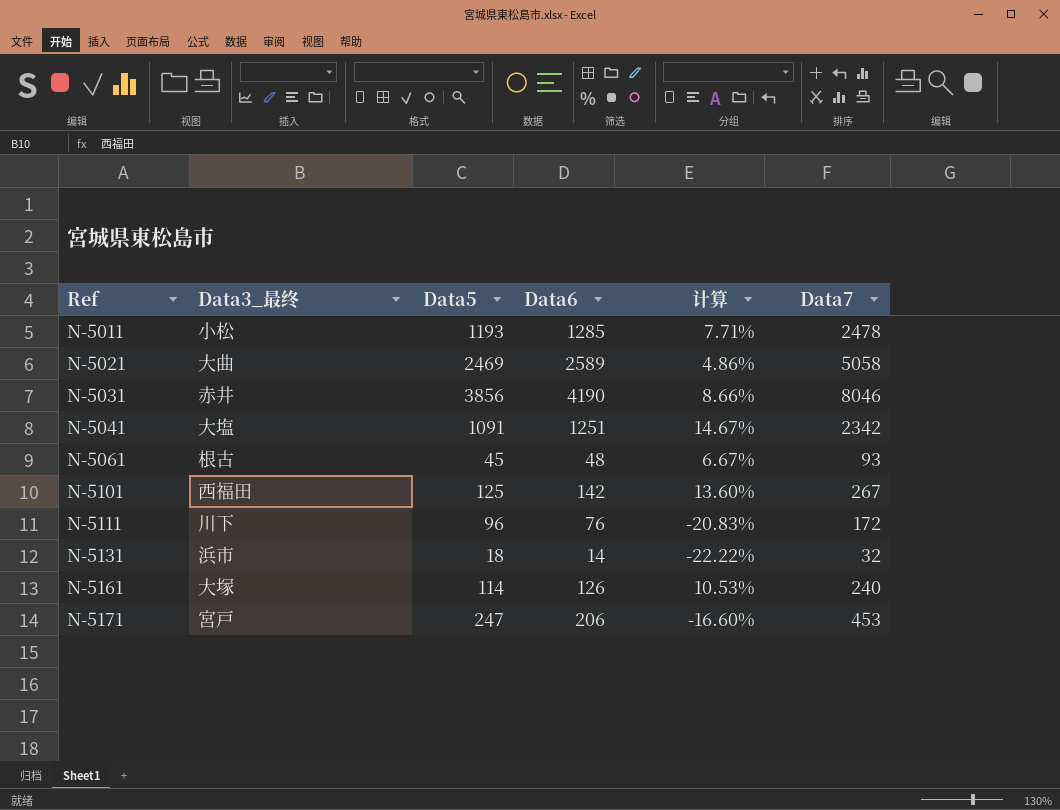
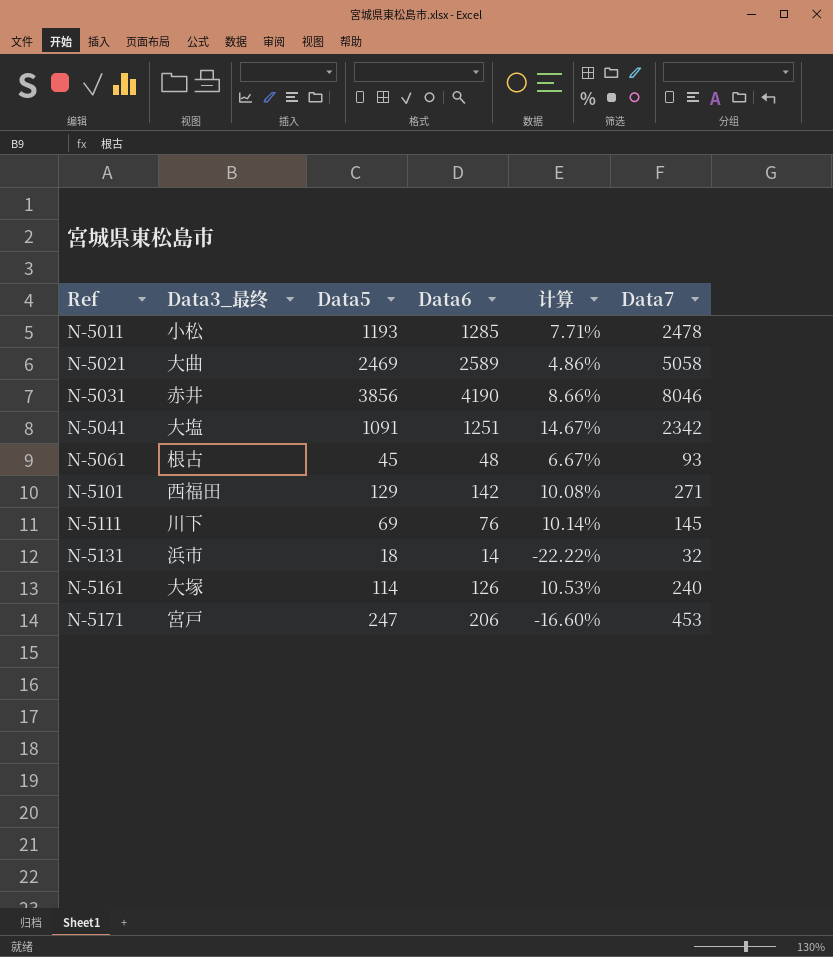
N-5101 | Data5: 125 -> 129
N-5101 | 计算: 13.60% -> 10.08%
N-5101 | Data7: 267 -> 271
N-5111 | Data5: 96 -> 69
N-5111 | 计算: -20.83% -> 10.14%
N-5111 | Data7: 172 -> 145

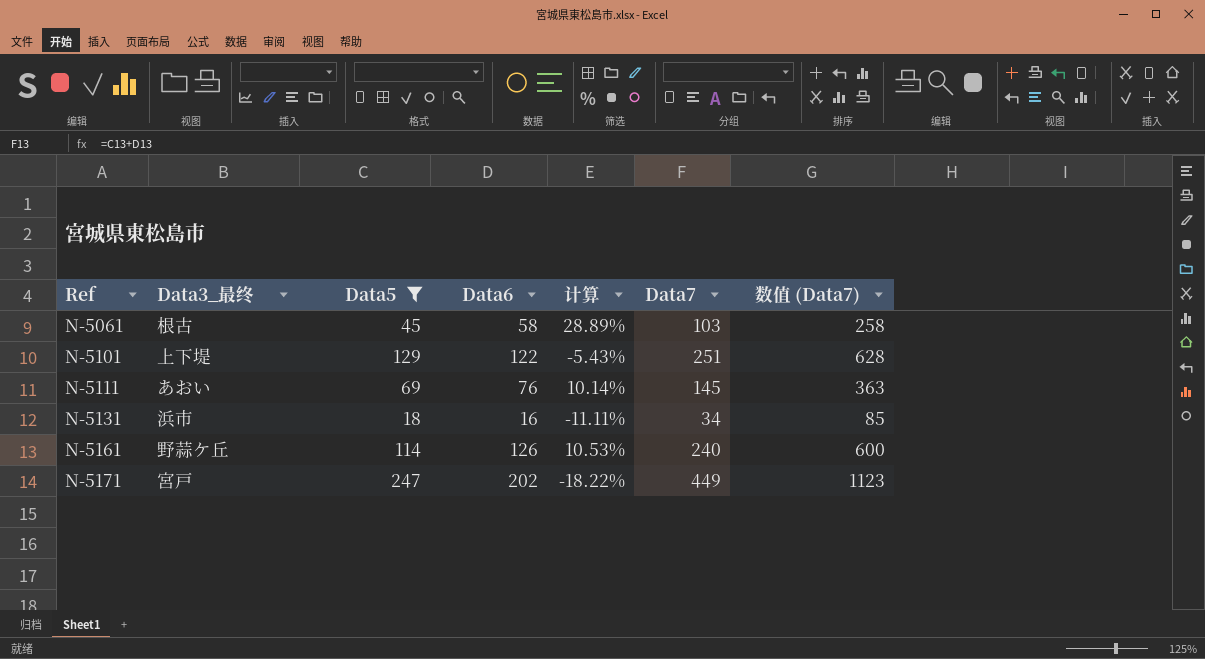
filter: none -> Data5 <= 247
column 数值 (Data7) | formula: none -> [Data7] * 2.5
N-5061 | Data6: 48 -> 58
N-5061 | 计算: 6.67% -> 28.89%
N-5061 | Data7: 93 -> 103
N-5101 | Data3_最终: 西福田 -> 上下堤
N-5101 | Data6: 142 -> 122
N-5101 | 计算: 10.08% -> -5.43%
N-5101 | Data7: 271 -> 251
N-5111 | Data3_最终: 川下 -> あおい
N-5131 | Data6: 14 -> 16
N-5131 | 计算: -22.22% -> -11.11%
N-5131 | Data7: 32 -> 34
N-5161 | Data3_最终: 大塚 -> 野蒜ケ丘
N-5171 | Data6: 206 -> 202
N-5171 | 计算: -16.60% -> -18.22%
N-5171 | Data7: 453 -> 449

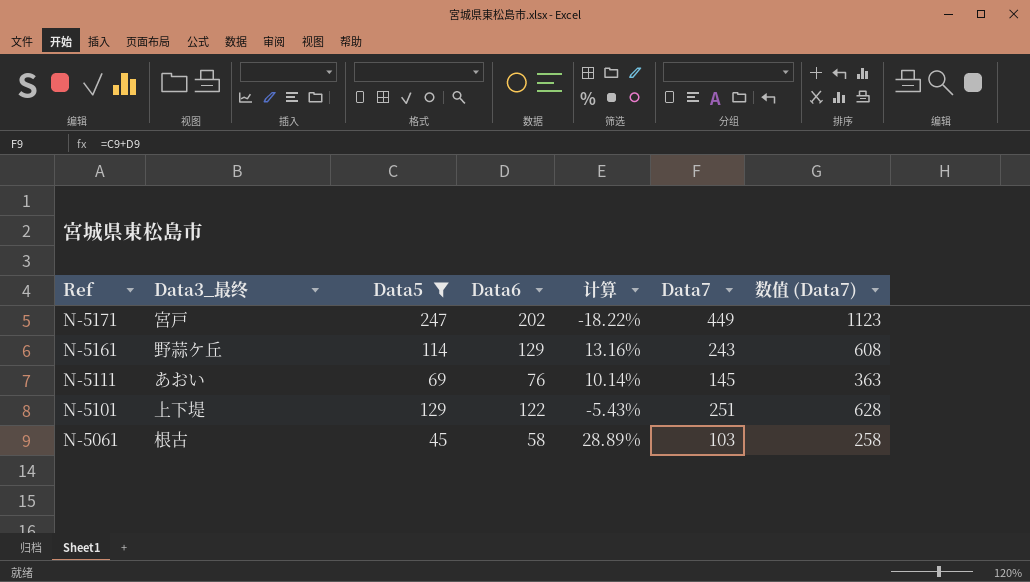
row order: Ref ascending -> Ref descending
row N-5131: 浜市 | 18 | 16 | -11.11% | 34 | 85 -> none
N-5161 | Data6: 126 -> 129
N-5161 | 计算: 10.53% -> 13.16%
N-5161 | Data7: 240 -> 243
N-5161 | 数值 (Data7): 600 -> 608

